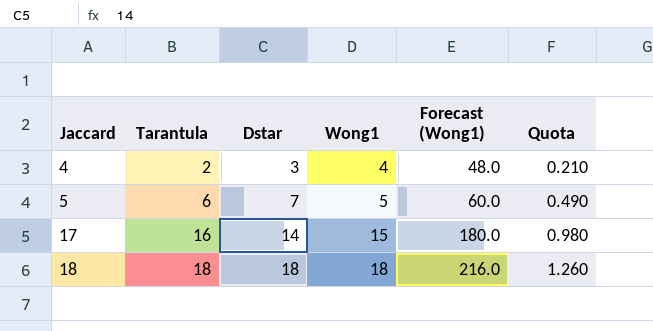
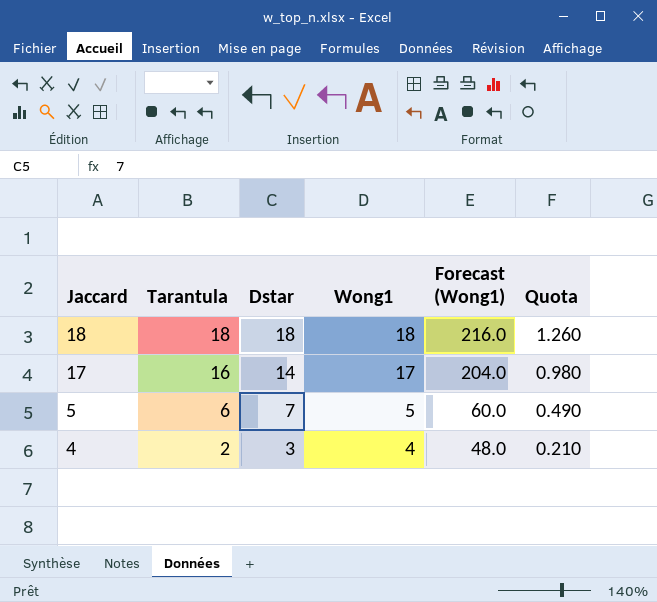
row order: Jaccard ascending -> Jaccard descending
17 | Wong1: 15 -> 17
17 | Forecast (Wong1): 180.0 -> 204.0

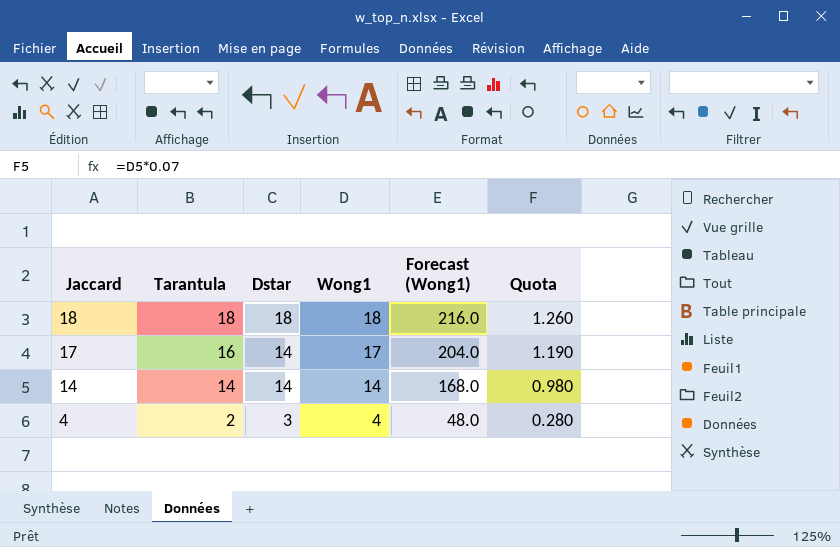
column Quota | formula: [Dstar] * 0.07 -> [Wong1] * 0.07
row 5: 6 | 7 | 5 | 60.0 | 0.490 -> none
row 14: none -> 14 | 14 | 14 | 168.0 | 0.980

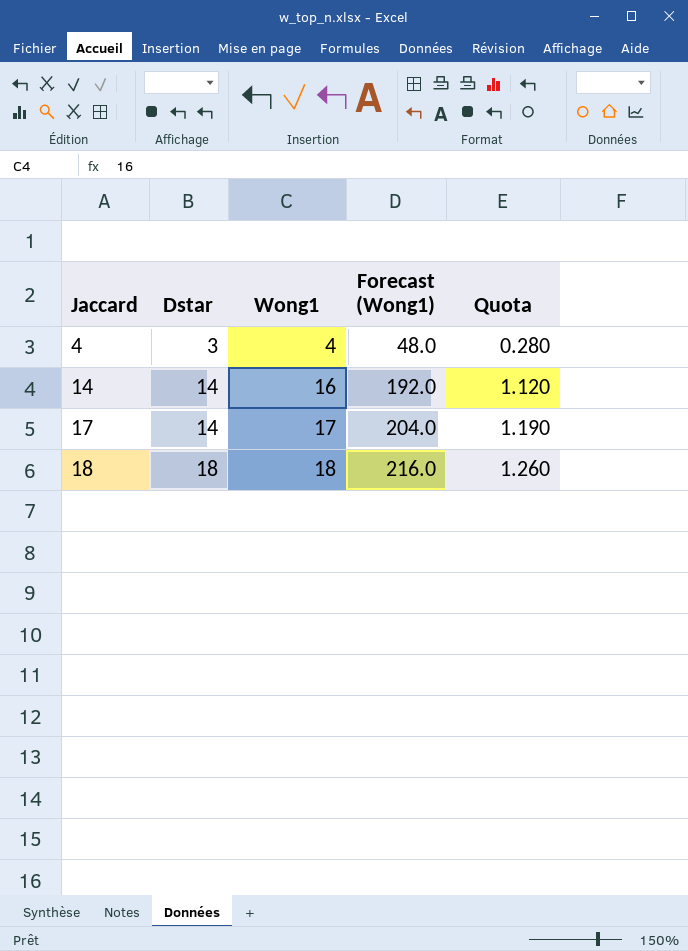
row order: Jaccard descending -> Jaccard ascending
column Tarantula | position: 2 -> none
14 | Wong1: 14 -> 16
14 | Forecast (Wong1): 168.0 -> 192.0
14 | Quota: 0.980 -> 1.120

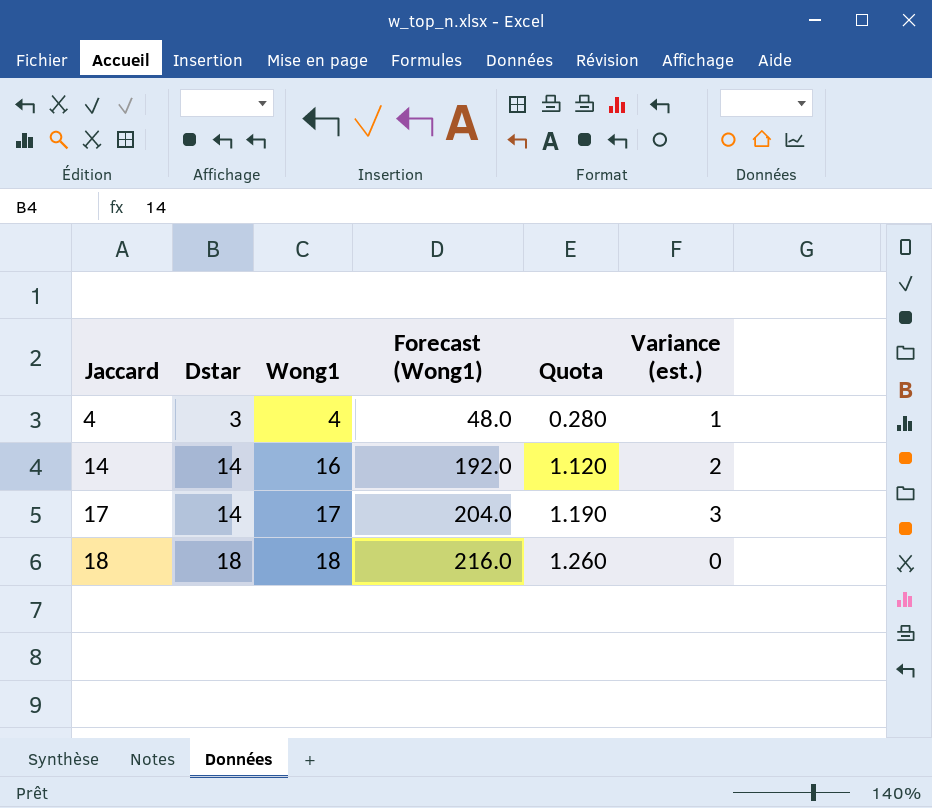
column Variance (est.) | formula: none -> [Wong1] - [Dstar]

